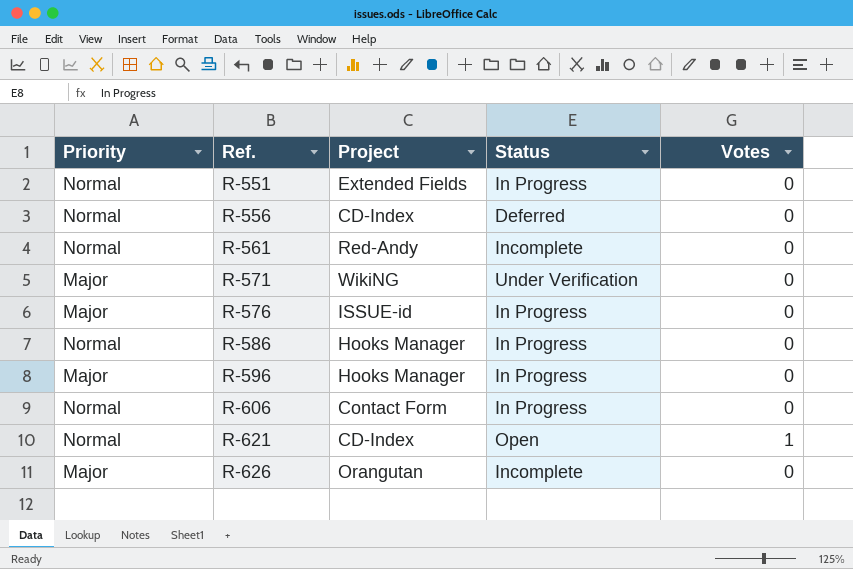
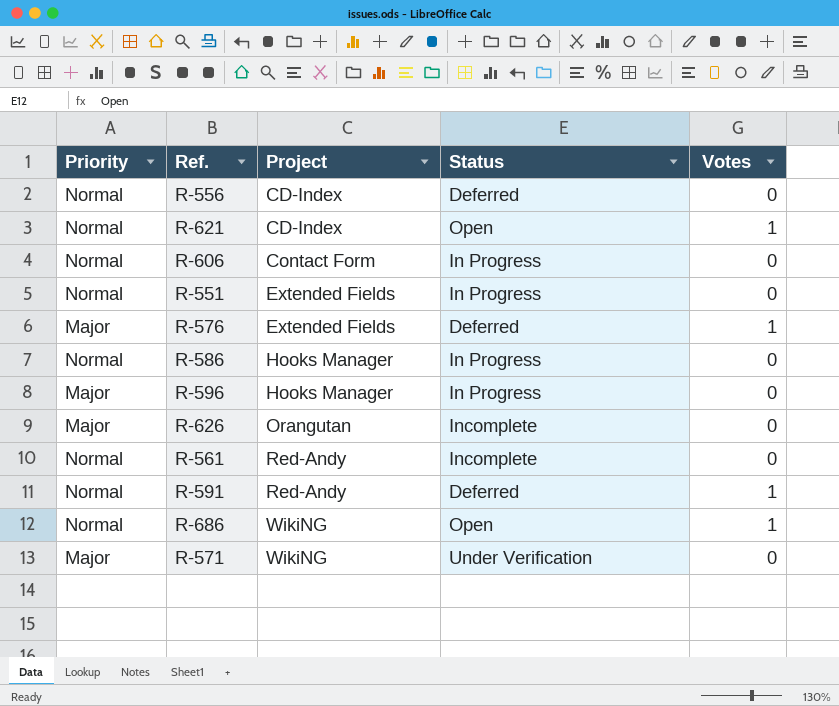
row order: Ref. ascending -> Project ascending
R-576 | Project: ISSUE-id -> Extended Fields
R-576 | Status: In Progress -> Deferred
R-576 | Votes: 0 -> 1
row R-591: none -> Normal | Red-Andy | Deferred | 1
row R-686: none -> Normal | WikiNG | Open | 1

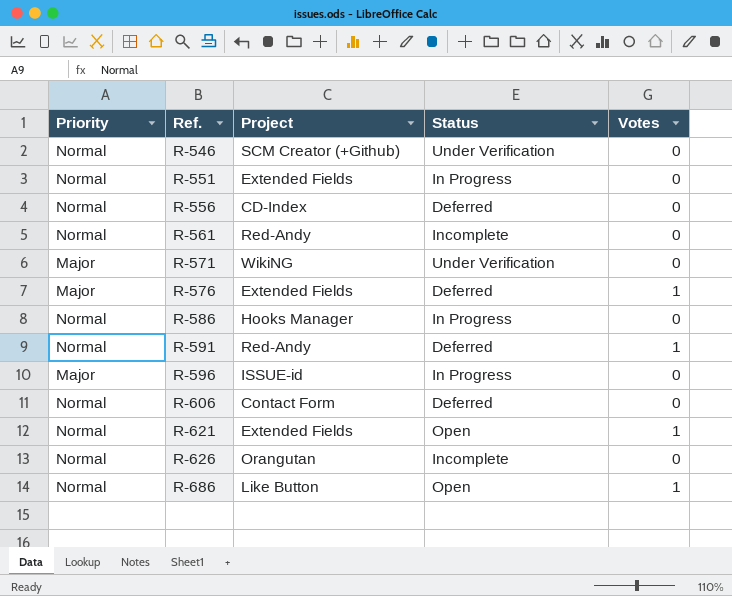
row order: Project ascending -> Ref. ascending
row R-546: none -> Normal | SCM Creator (+Github) | Under Verification | 0
R-596 | Project: Hooks Manager -> ISSUE-id
R-606 | Status: In Progress -> Deferred
R-621 | Project: CD-Index -> Extended Fields
R-626 | Priority: Major -> Normal
R-686 | Project: WikiNG -> Like Button

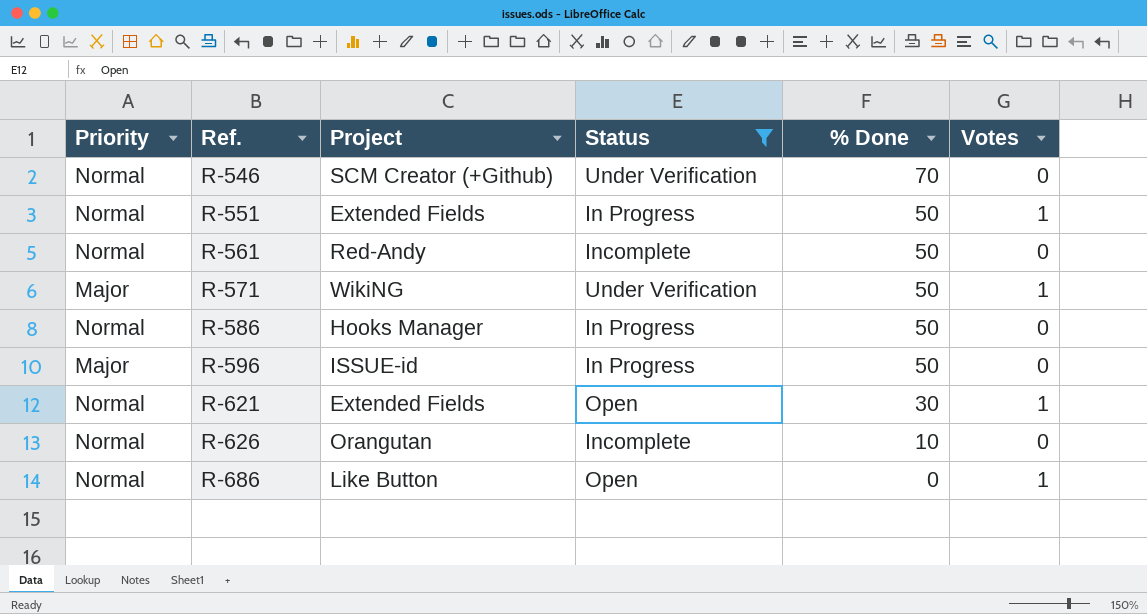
filter: none -> Status != Deferred
column % Done | position: none -> 5
R-551 | Votes: 0 -> 1
R-571 | Votes: 0 -> 1

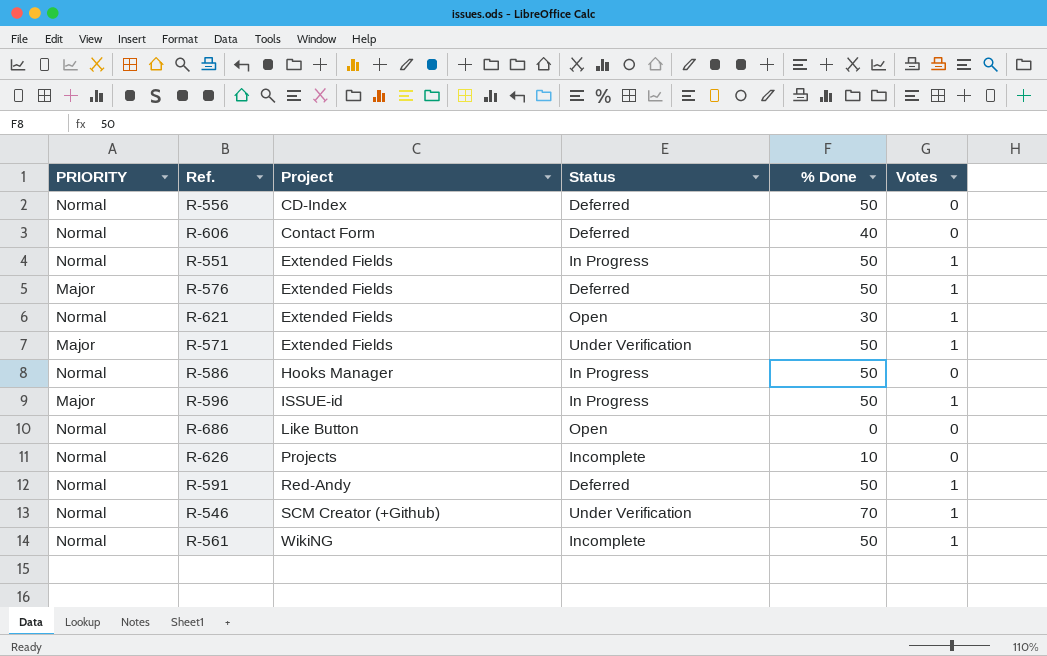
filter: Status != Deferred -> none
row order: Ref. ascending -> Project ascending
column name: Priority -> PRIORITY
R-571 | Project: WikiNG -> Extended Fields
R-596 | Votes: 0 -> 1
R-686 | Votes: 1 -> 0
R-626 | Project: Orangutan -> Projects
R-546 | Votes: 0 -> 1
R-561 | Project: Red-Andy -> WikiNG
R-561 | Votes: 0 -> 1

